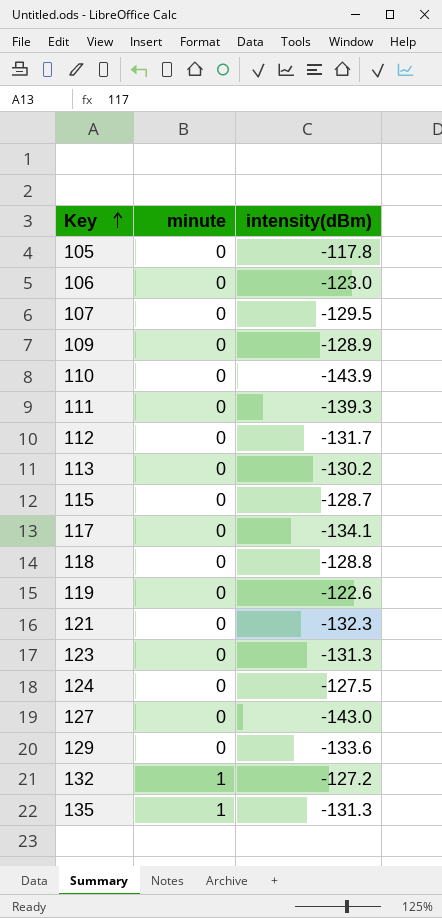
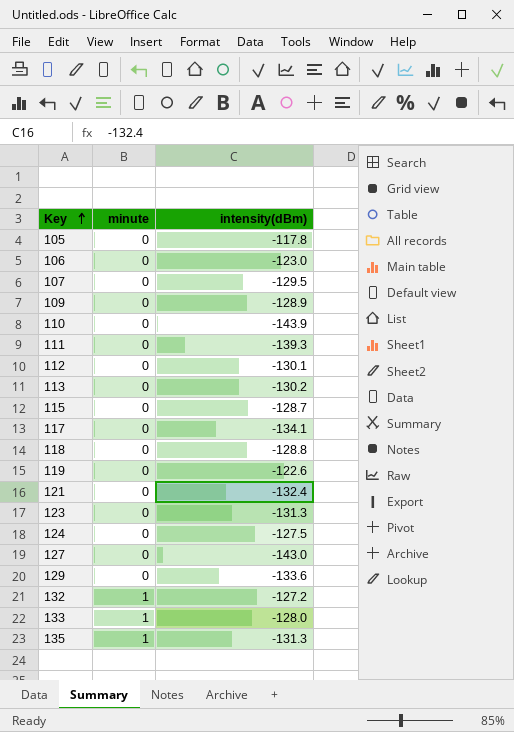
112 | intensity(dBm): -131.7 -> -130.1
121 | intensity(dBm): -132.3 -> -132.4
row 133: none -> 1 | -128.0

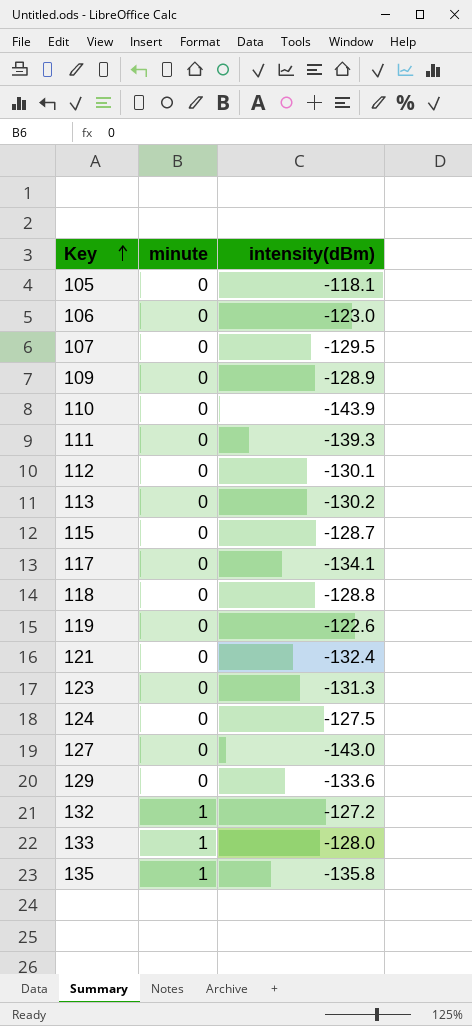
105 | intensity(dBm): -117.8 -> -118.1
135 | intensity(dBm): -131.3 -> -135.8

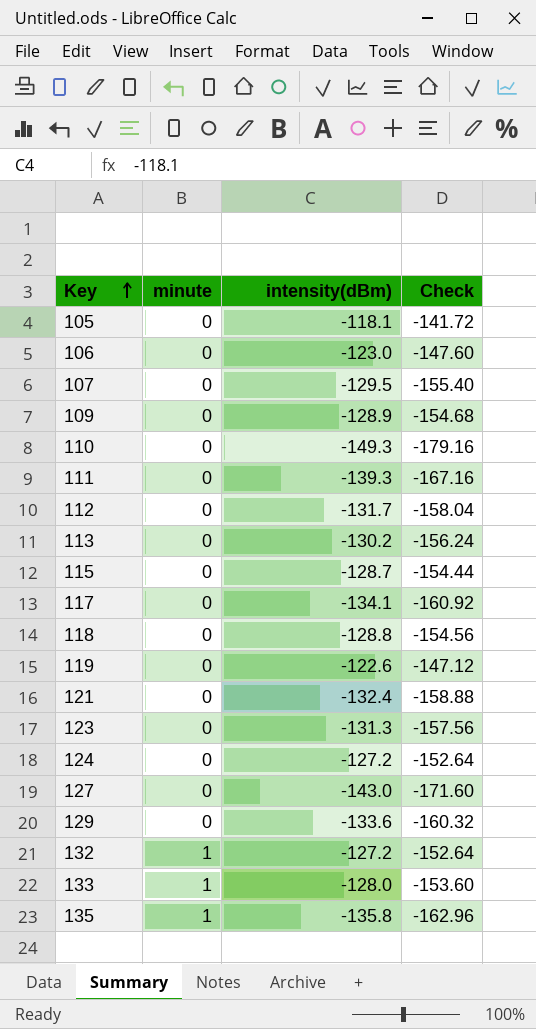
column Check | formula: none -> [intensity(dBm)] * 1.2
110 | intensity(dBm): -143.9 -> -149.3
112 | intensity(dBm): -130.1 -> -131.7
124 | intensity(dBm): -127.5 -> -127.2

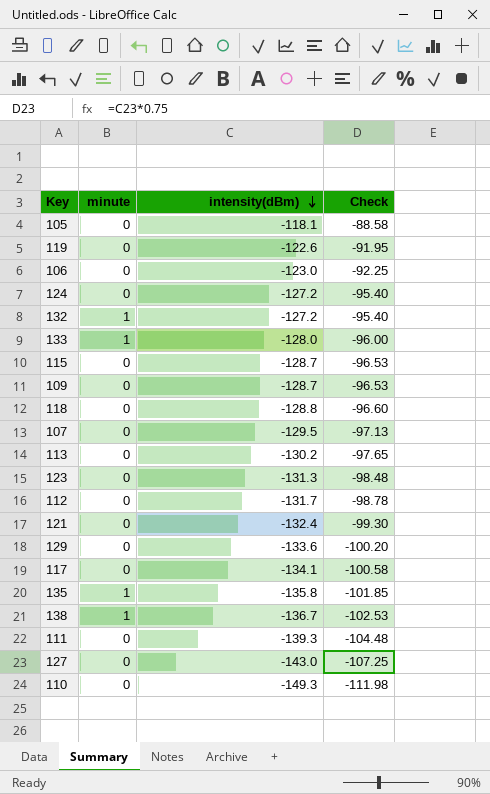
row order: Key ascending -> intensity(dBm) descending
column Check | formula: [intensity(dBm)] * 1.2 -> [intensity(dBm)] * 0.75
109 | intensity(dBm): -128.9 -> -128.7
row 138: none -> 1 | -136.7 | -102.53

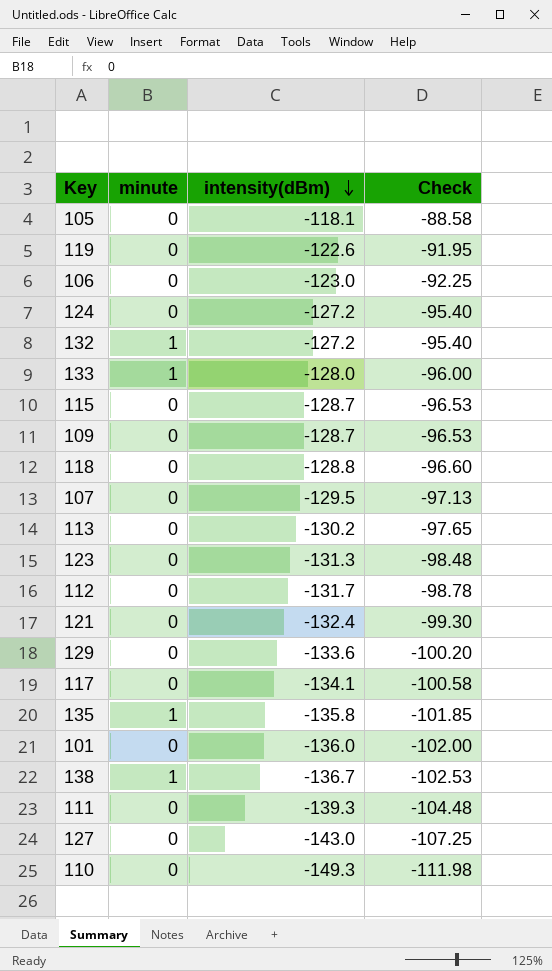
row 101: none -> 0 | -136.0 | -102.00

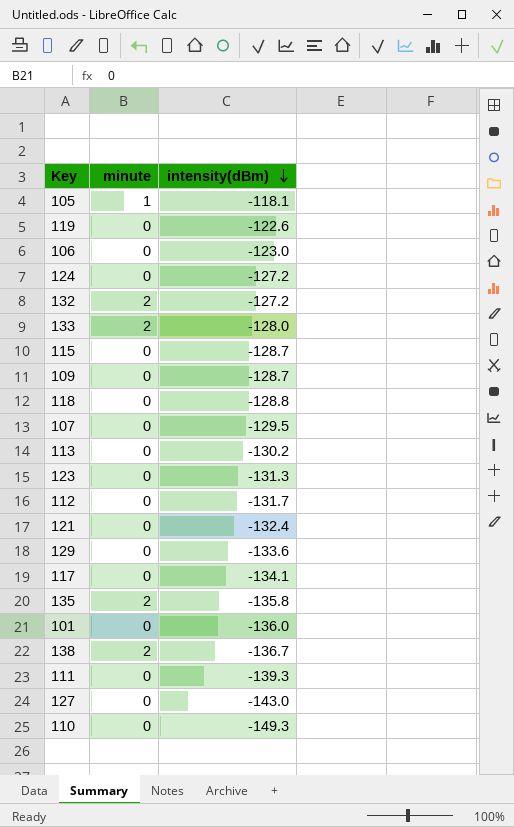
column Check | formula: [intensity(dBm)] * 0.75 -> none
105 | minute: 0 -> 1
132 | minute: 1 -> 2
133 | minute: 1 -> 2
135 | minute: 1 -> 2
138 | minute: 1 -> 2

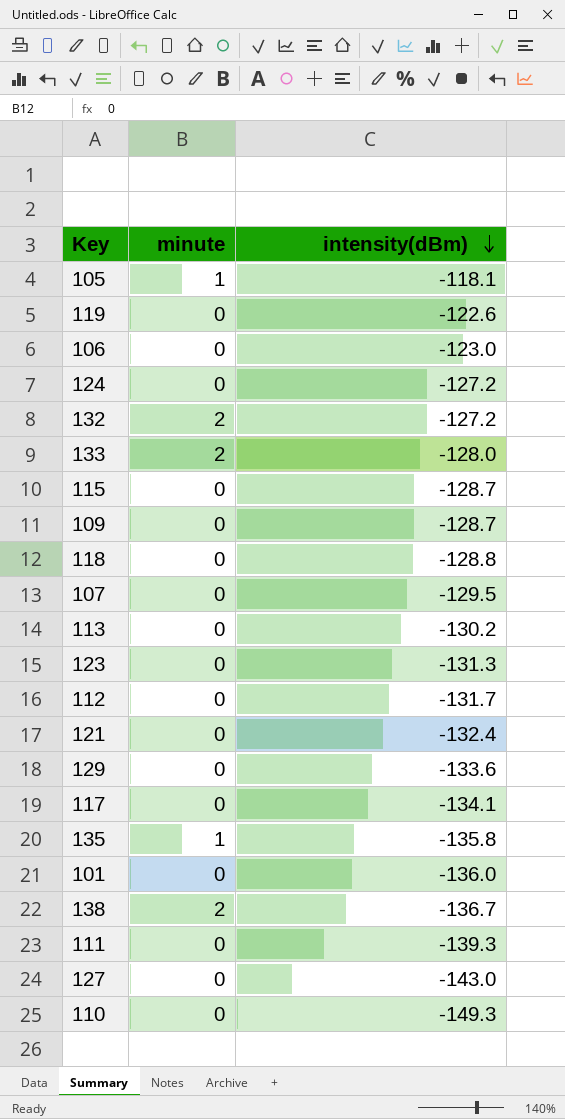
135 | minute: 2 -> 1

